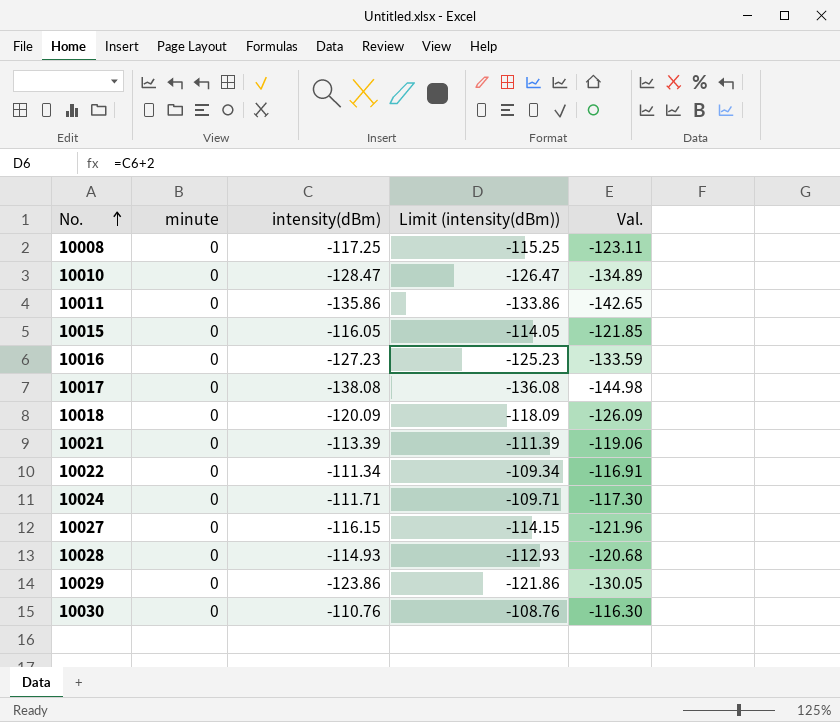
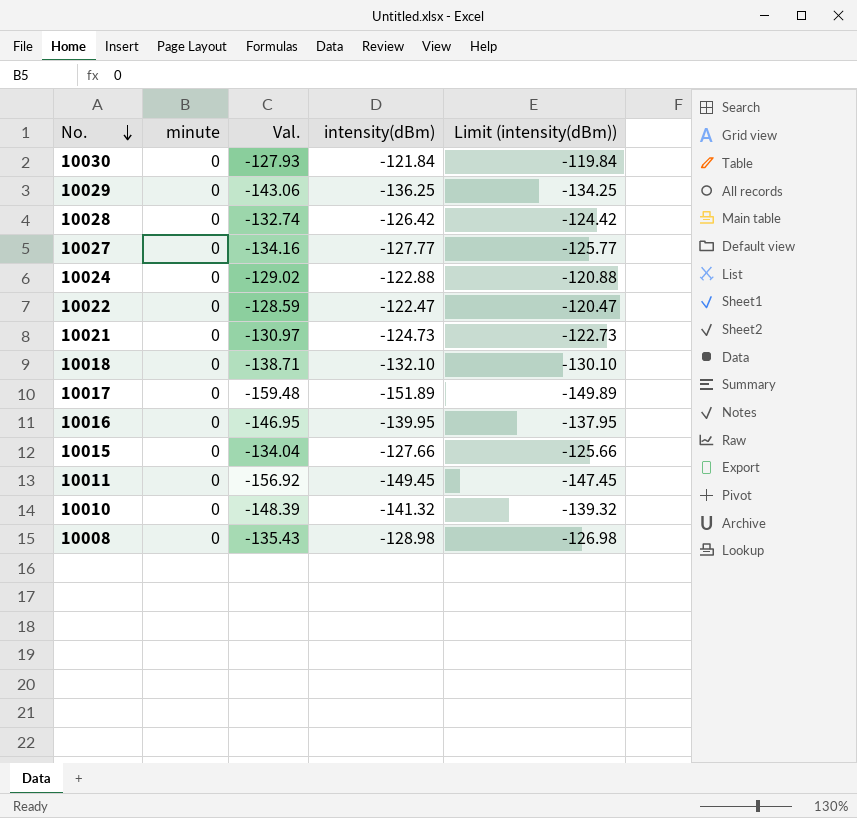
row order: No. ascending -> No. descending
column Val. | position: 5 -> 3
10030 | Val.: -116.30 -> -127.93
10030 | intensity(dBm): -110.76 -> -121.84
10030 | Limit (intensity(dBm)): -108.76 -> -119.84
10029 | Val.: -130.05 -> -143.06
10029 | intensity(dBm): -123.86 -> -136.25
10029 | Limit (intensity(dBm)): -121.86 -> -134.25
10028 | Val.: -120.68 -> -132.74
10028 | intensity(dBm): -114.93 -> -126.42
10028 | Limit (intensity(dBm)): -112.93 -> -124.42
10027 | Val.: -121.96 -> -134.16
10027 | intensity(dBm): -116.15 -> -127.77
10027 | Limit (intensity(dBm)): -114.15 -> -125.77
10024 | Val.: -117.30 -> -129.02
10024 | intensity(dBm): -111.71 -> -122.88
10024 | Limit (intensity(dBm)): -109.71 -> -120.88
10022 | Val.: -116.91 -> -128.59
10022 | intensity(dBm): -111.34 -> -122.47
10022 | Limit (intensity(dBm)): -109.34 -> -120.47
10021 | Val.: -119.06 -> -130.97
10021 | intensity(dBm): -113.39 -> -124.73
10021 | Limit (intensity(dBm)): -111.39 -> -122.73
10018 | Val.: -126.09 -> -138.71
10018 | intensity(dBm): -120.09 -> -132.10
10018 | Limit (intensity(dBm)): -118.09 -> -130.10
10017 | Val.: -144.98 -> -159.48
10017 | intensity(dBm): -138.08 -> -151.89
10017 | Limit (intensity(dBm)): -136.08 -> -149.89
10016 | Val.: -133.59 -> -146.95
10016 | intensity(dBm): -127.23 -> -139.95
10016 | Limit (intensity(dBm)): -125.23 -> -137.95
10015 | Val.: -121.85 -> -134.04
10015 | intensity(dBm): -116.05 -> -127.66
10015 | Limit (intensity(dBm)): -114.05 -> -125.66
10011 | Val.: -142.65 -> -156.92
10011 | intensity(dBm): -135.86 -> -149.45
10011 | Limit (intensity(dBm)): -133.86 -> -147.45
10010 | Val.: -134.89 -> -148.39
10010 | intensity(dBm): -128.47 -> -141.32
10010 | Limit (intensity(dBm)): -126.47 -> -139.32
10008 | Val.: -123.11 -> -135.43
10008 | intensity(dBm): -117.25 -> -128.98
10008 | Limit (intensity(dBm)): -115.25 -> -126.98

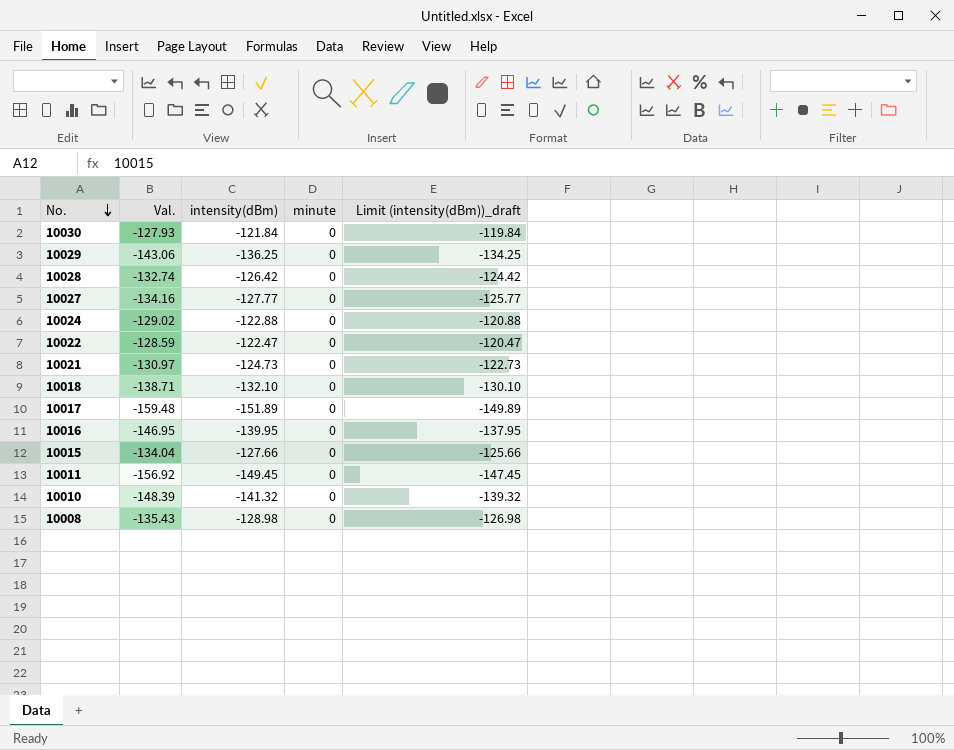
column minute | position: 2 -> 4
column name: Limit (intensity(dBm)) -> Limit (intensity(dBm))_draft

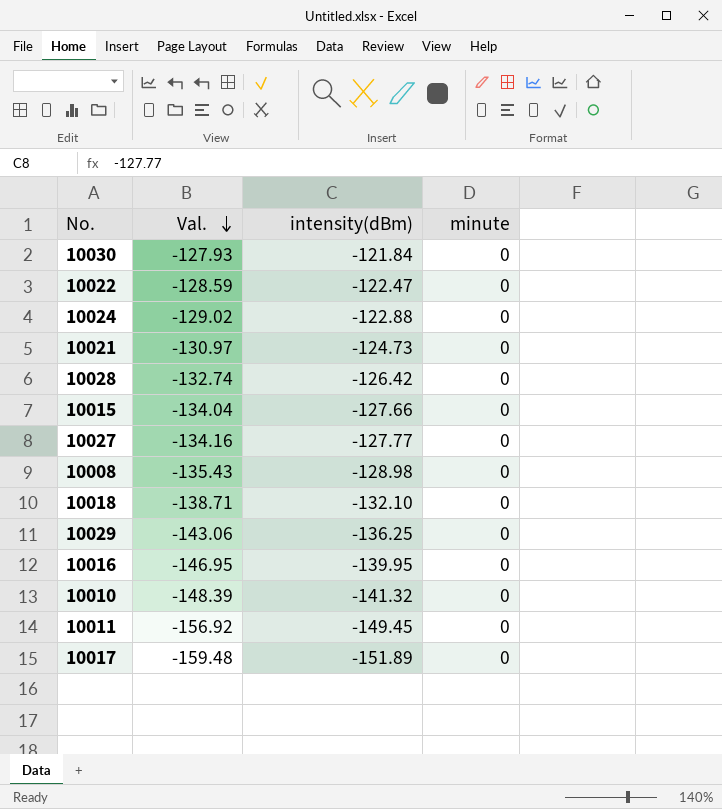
row order: No. descending -> Val. descending
column Limit (intensity(dBm))_draft | formula: [intensity(dBm)] + 2 -> none

